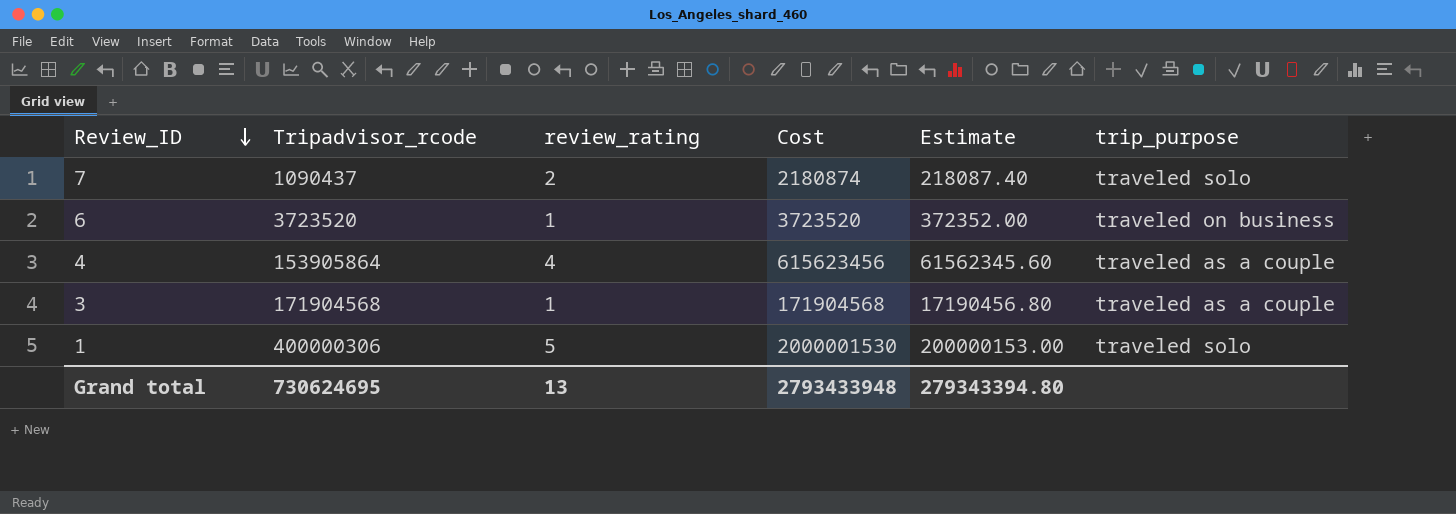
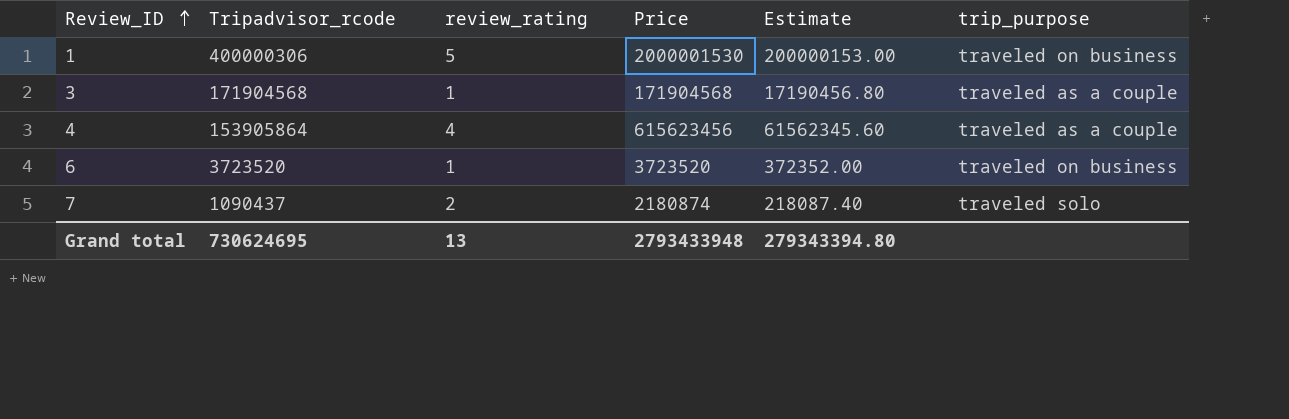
row order: Review_ID descending -> Review_ID ascending
column name: Cost -> Price
1 | trip_purpose: traveled solo -> traveled on business

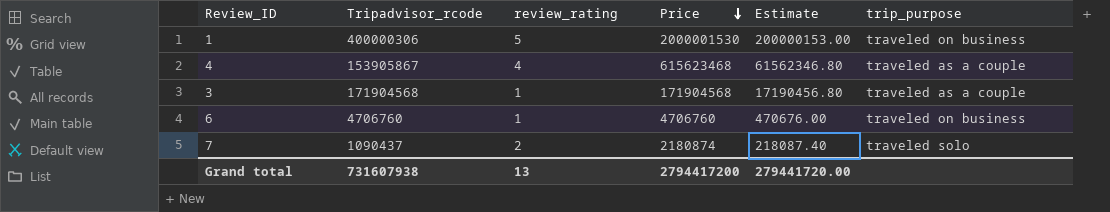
row order: Review_ID ascending -> Price descending
4 | Tripadvisor_rcode: 153905864 -> 153905867
4 | Price: 615623456 -> 615623468
4 | Estimate: 61562345.60 -> 61562346.80
6 | Tripadvisor_rcode: 3723520 -> 4706760
6 | Price: 3723520 -> 4706760
6 | Estimate: 372352.00 -> 470676.00
Grand total | Tripadvisor_rcode: 730624695 -> 731607938
Grand total | Price: 2793433948 -> 2794417200
Grand total | Estimate: 279343394.80 -> 279441720.00

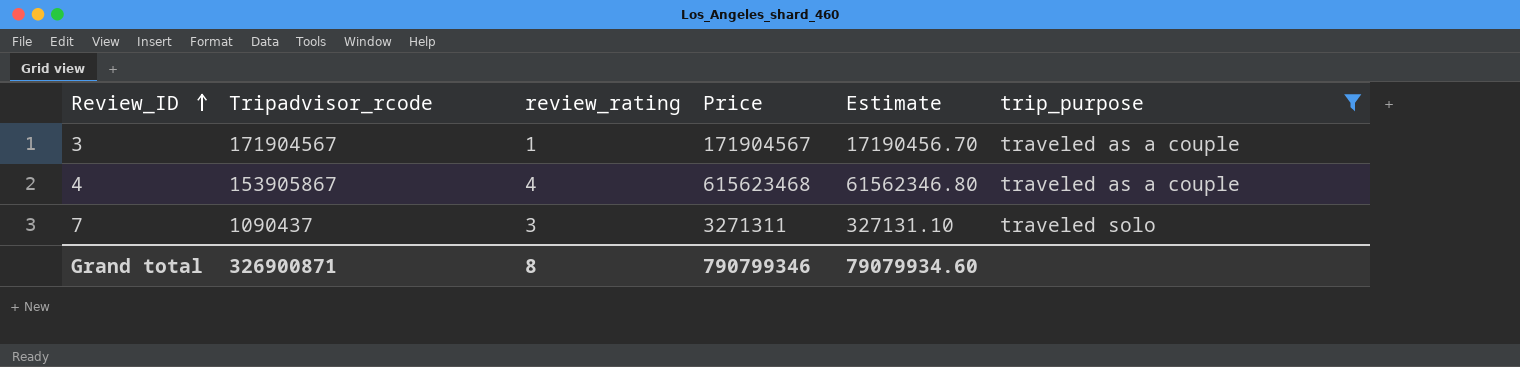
filter: none -> trip_purpose != traveled on business
row order: Price descending -> Review_ID ascending
3 | Tripadvisor_rcode: 171904568 -> 171904567
3 | Price: 171904568 -> 171904567
3 | Estimate: 17190456.80 -> 17190456.70
7 | review_rating: 2 -> 3
7 | Price: 2180874 -> 3271311
7 | Estimate: 218087.40 -> 327131.10
Grand total | Tripadvisor_rcode: 731607938 -> 326900871
Grand total | review_rating: 13 -> 8
Grand total | Price: 2794417200 -> 790799346
Grand total | Estimate: 279441720.00 -> 79079934.60

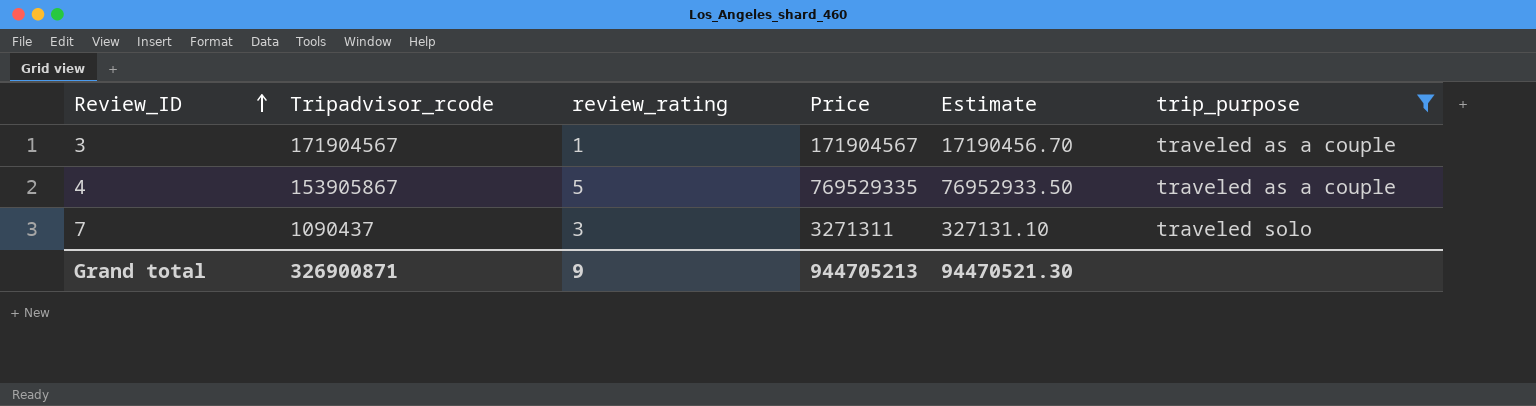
4 | review_rating: 4 -> 5
4 | Price: 615623468 -> 769529335
4 | Estimate: 61562346.80 -> 76952933.50
Grand total | review_rating: 8 -> 9
Grand total | Price: 790799346 -> 944705213
Grand total | Estimate: 79079934.60 -> 94470521.30

